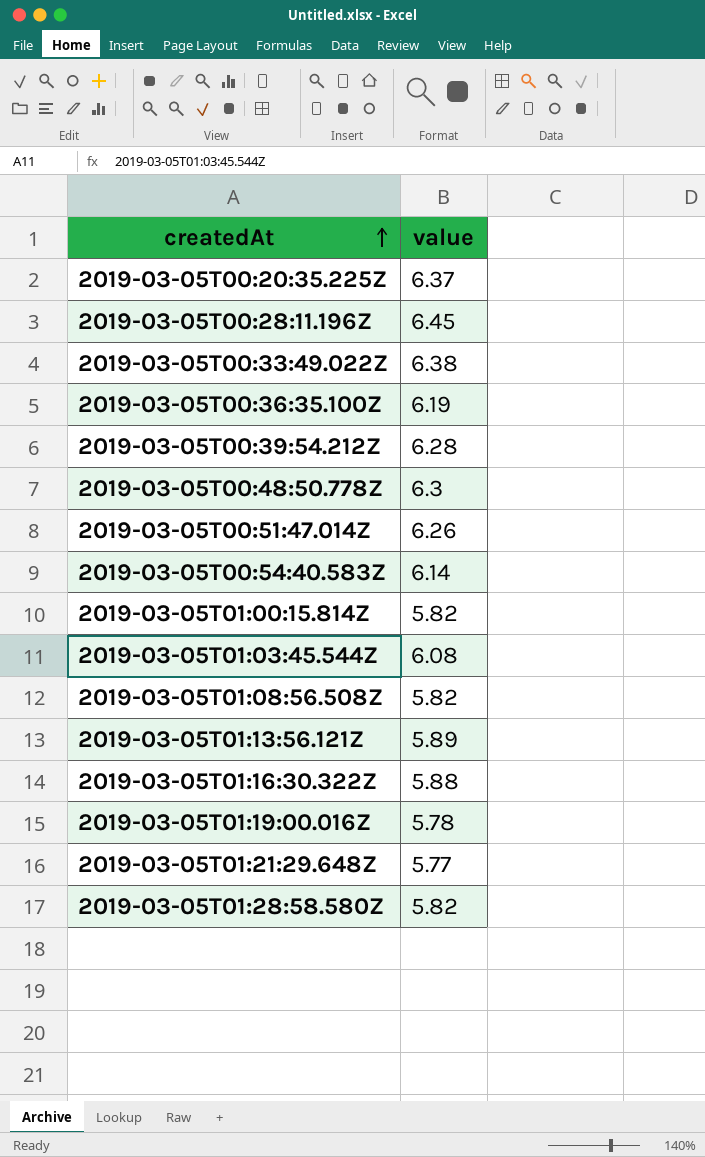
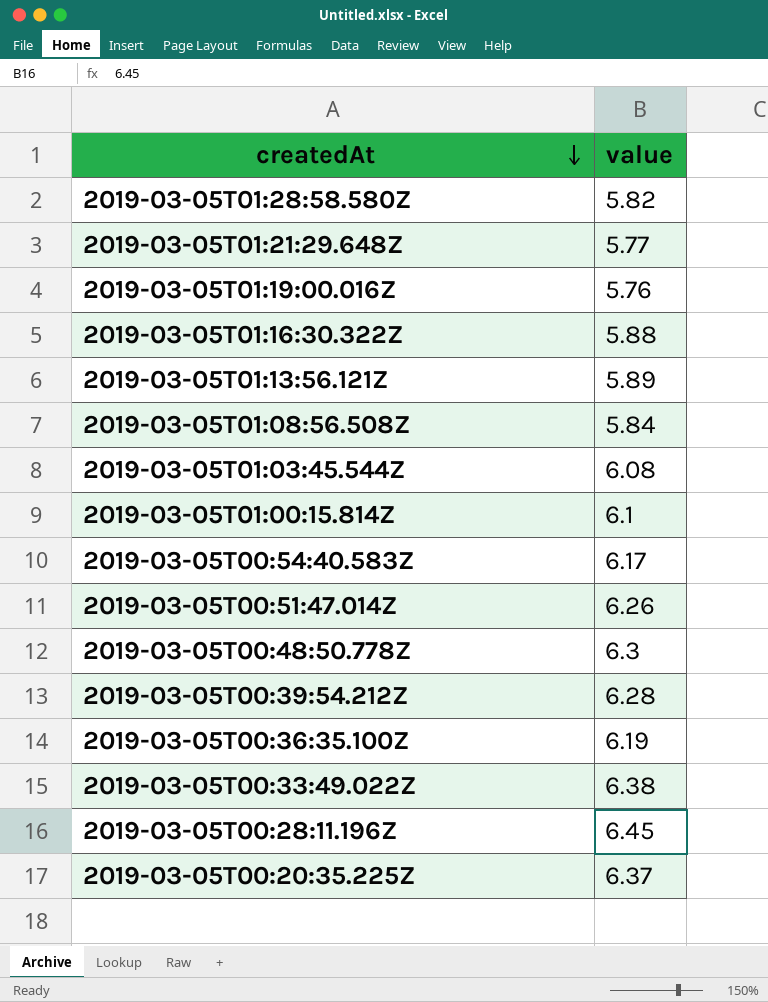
row order: createdAt ascending -> createdAt descending
2019-03-05T01:19:00.016Z | value: 5.78 -> 5.76
2019-03-05T01:08:56.508Z | value: 5.82 -> 5.84
2019-03-05T01:00:15.814Z | value: 5.82 -> 6.1
2019-03-05T00:54:40.583Z | value: 6.14 -> 6.17

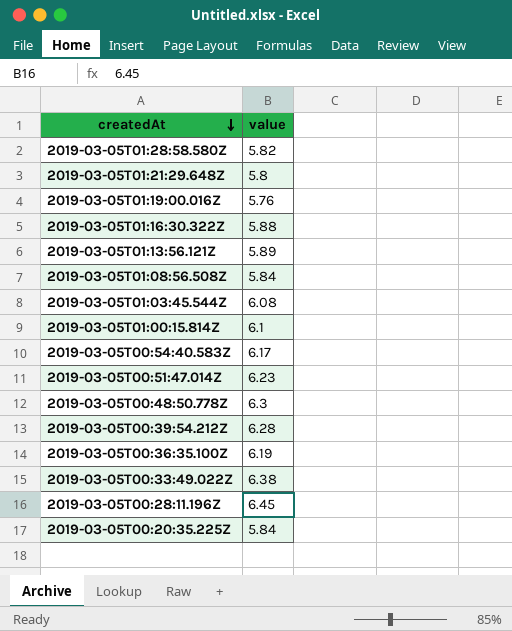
2019-03-05T01:21:29.648Z | value: 5.77 -> 5.8
2019-03-05T00:51:47.014Z | value: 6.26 -> 6.23
2019-03-05T00:20:35.225Z | value: 6.37 -> 5.84

